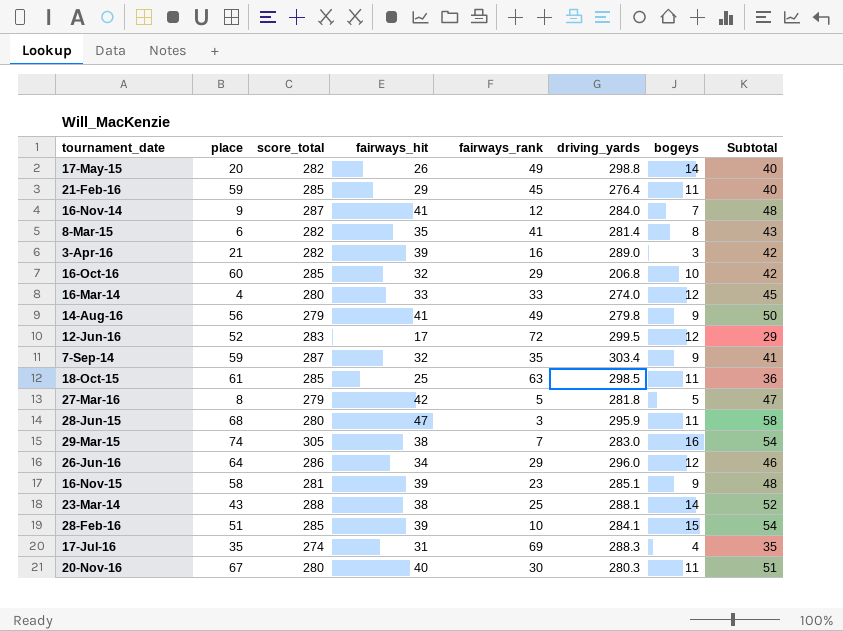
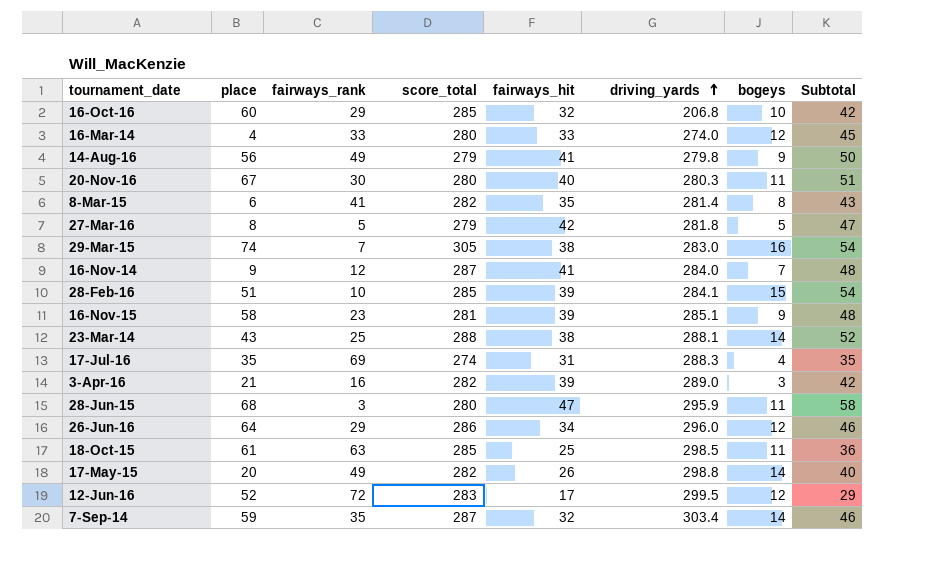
row order: none -> driving_yards ascending
column fairways_rank | position: 5 -> 3
row 21-Feb-16: 59 | 285 | 29 | 45 | 276.4 | 11 | 40 -> none
7-Sep-14 | bogeys: 9 -> 14
7-Sep-14 | Subtotal: 41 -> 46

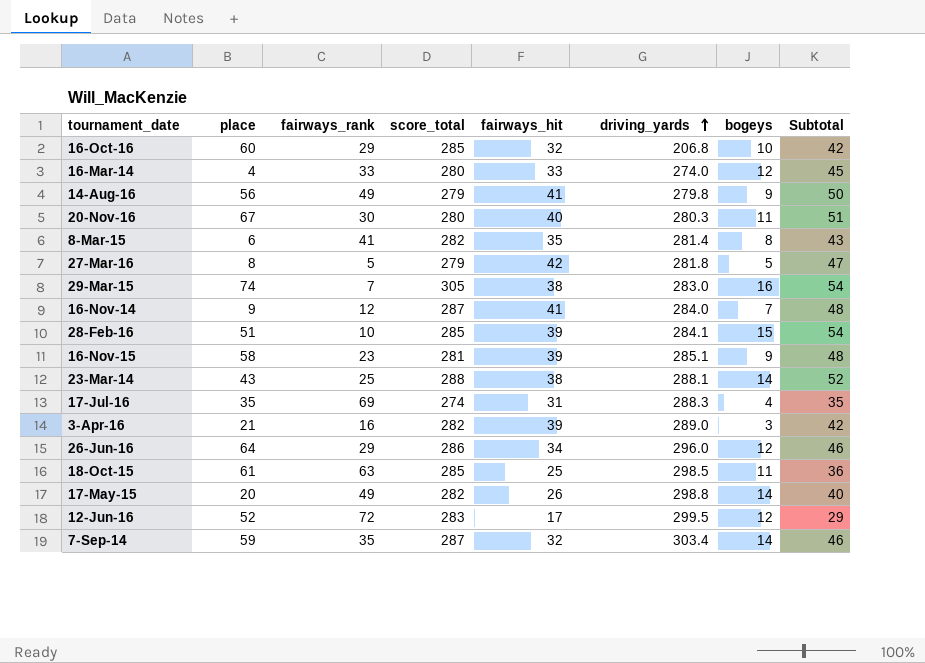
row 28-Jun-15: 68 | 3 | 280 | 47 | 295.9 | 11 | 58 -> none

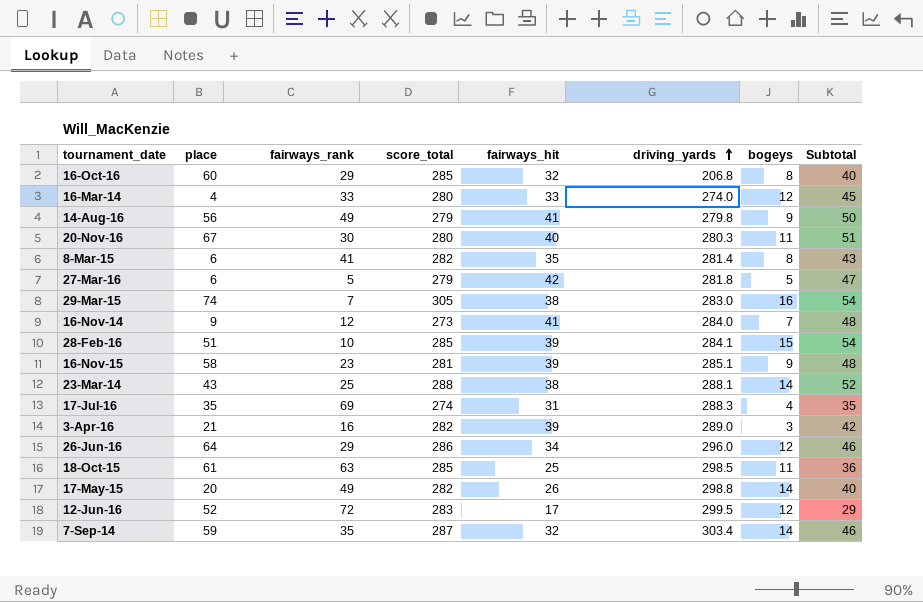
16-Oct-16 | bogeys: 10 -> 8
16-Oct-16 | Subtotal: 42 -> 40
27-Mar-16 | place: 8 -> 6
16-Nov-14 | score_total: 287 -> 273

